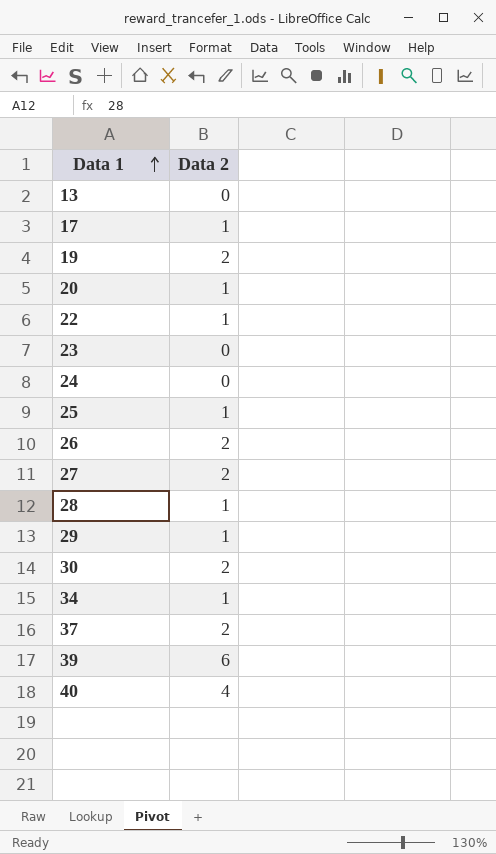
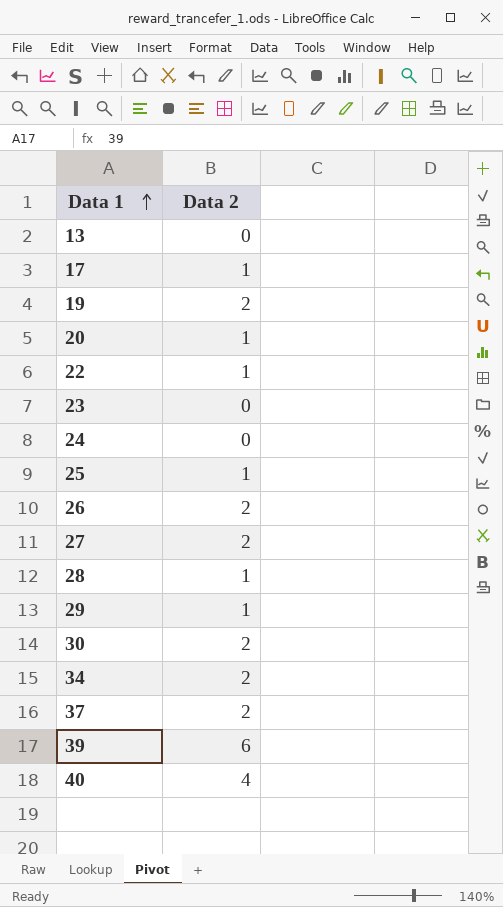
34 | Data 2: 1 -> 2

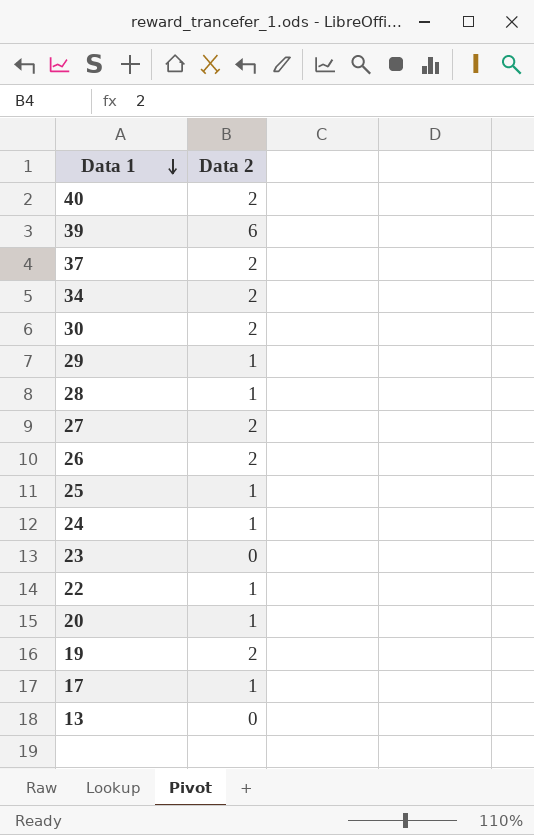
row order: Data 1 ascending -> Data 1 descending
40 | Data 2: 4 -> 2
24 | Data 2: 0 -> 1

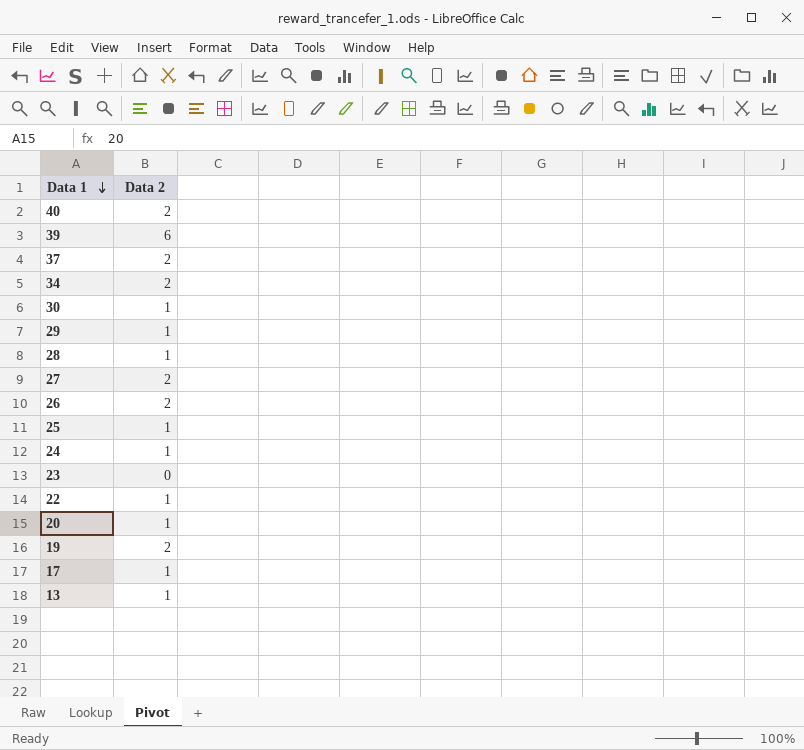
30 | Data 2: 2 -> 1
13 | Data 2: 0 -> 1

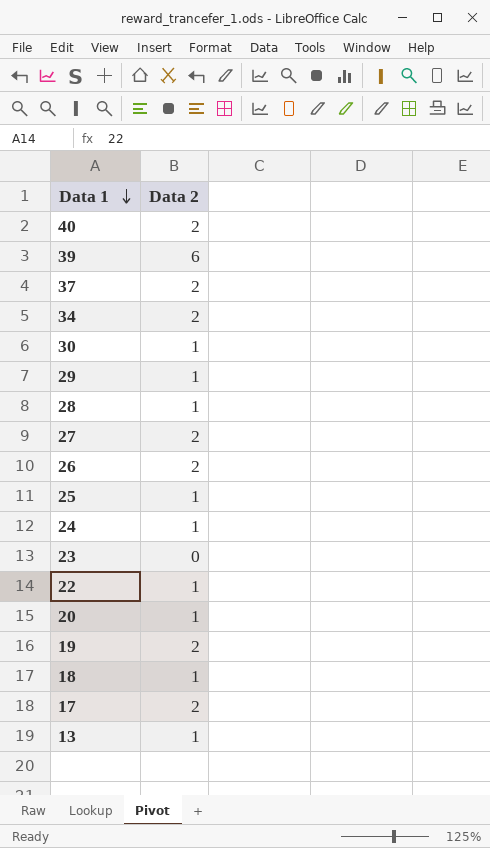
row 18: none -> 1
17 | Data 2: 1 -> 2

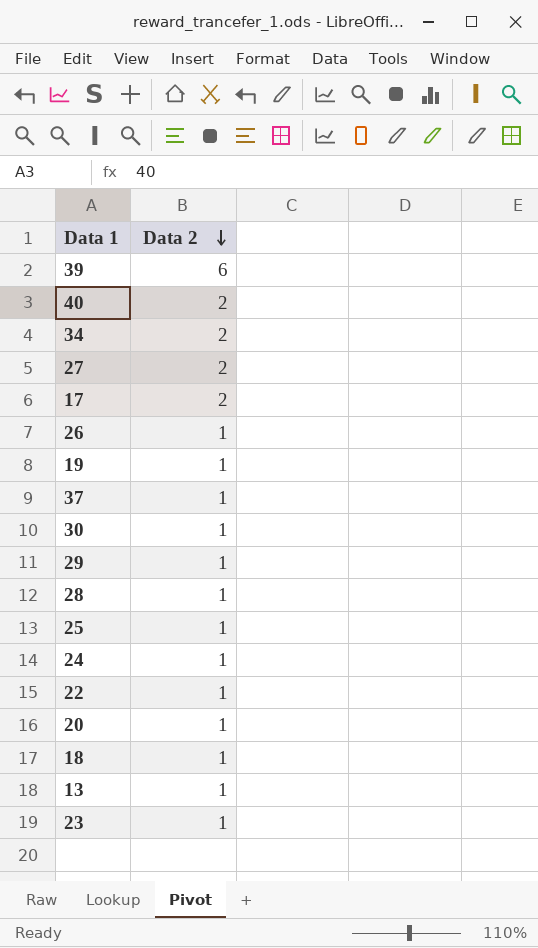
row order: Data 1 descending -> Data 2 descending
26 | Data 2: 2 -> 1
19 | Data 2: 2 -> 1
37 | Data 2: 2 -> 1
23 | Data 2: 0 -> 1

